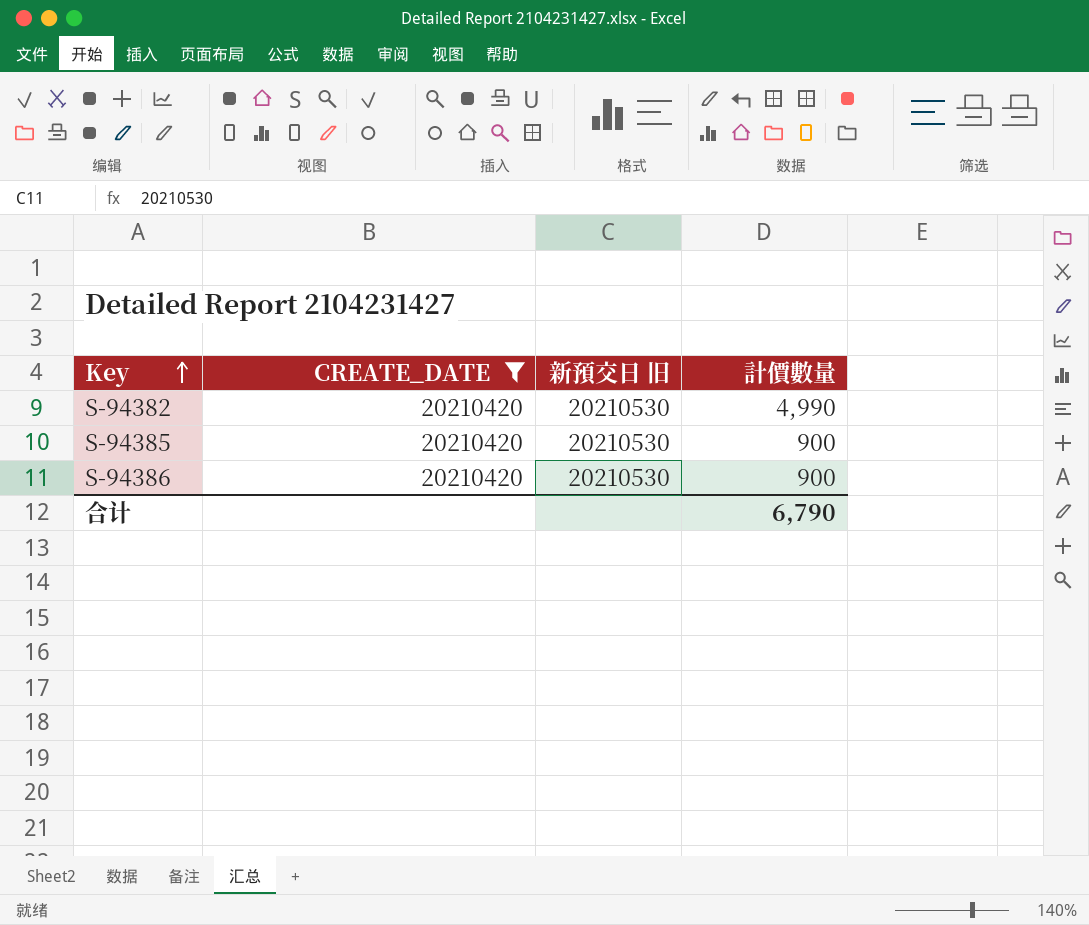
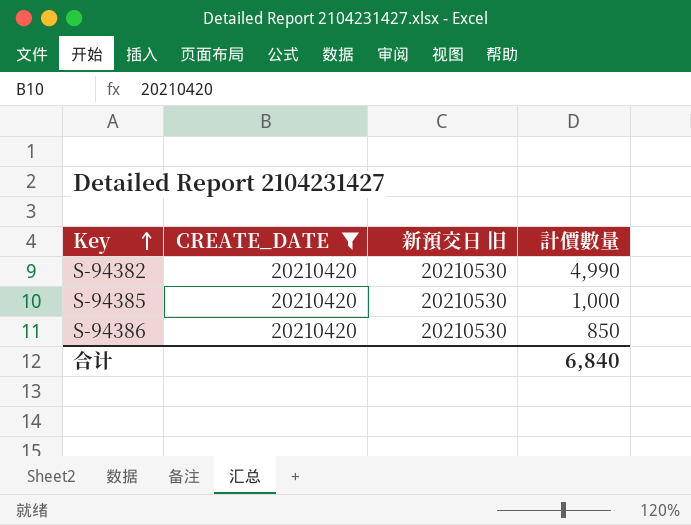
S-94385 | 計價數量: 900 -> 1,000
S-94386 | 計價數量: 900 -> 850
合计 | 計價數量: 6,790 -> 6,840

